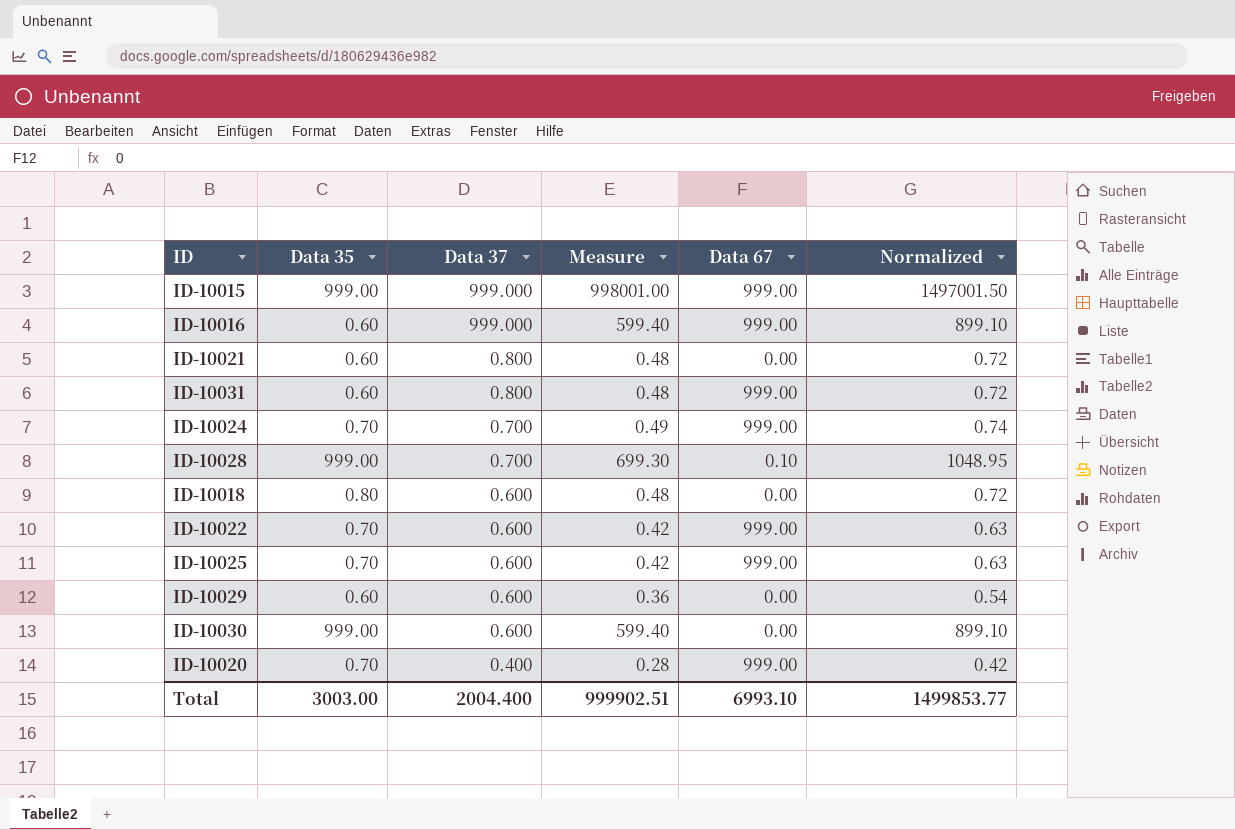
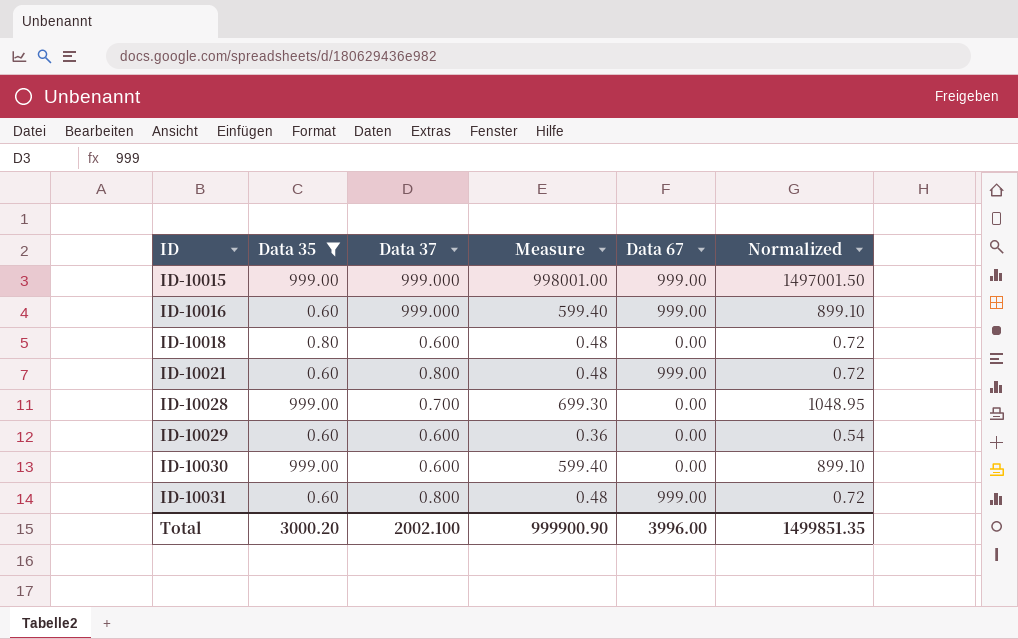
filter: none -> Data 35 != 0.70
row order: Data 37 descending -> ID ascending
ID-10021 | Data 67: 0.00 -> 999.00
ID-10028 | Data 67: 0.10 -> 0.00
Total | Data 35: 3003.00 -> 3000.20
Total | Data 37: 2004.400 -> 2002.100
Total | Measure: 999902.51 -> 999900.90
Total | Data 67: 6993.10 -> 3996.00
Total | Normalized: 1499853.77 -> 1499851.35

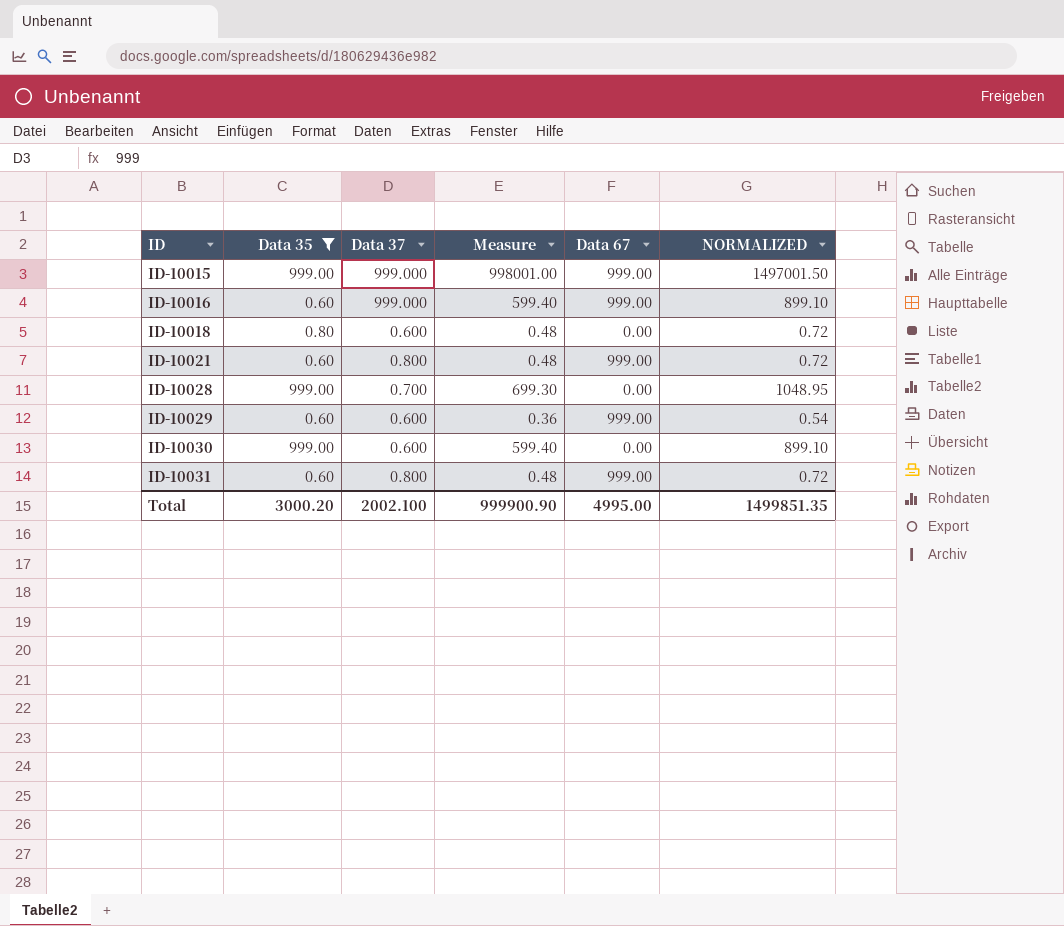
column name: Normalized -> NORMALIZED
ID-10029 | Data 67: 0.00 -> 999.00
Total | Data 67: 3996.00 -> 4995.00

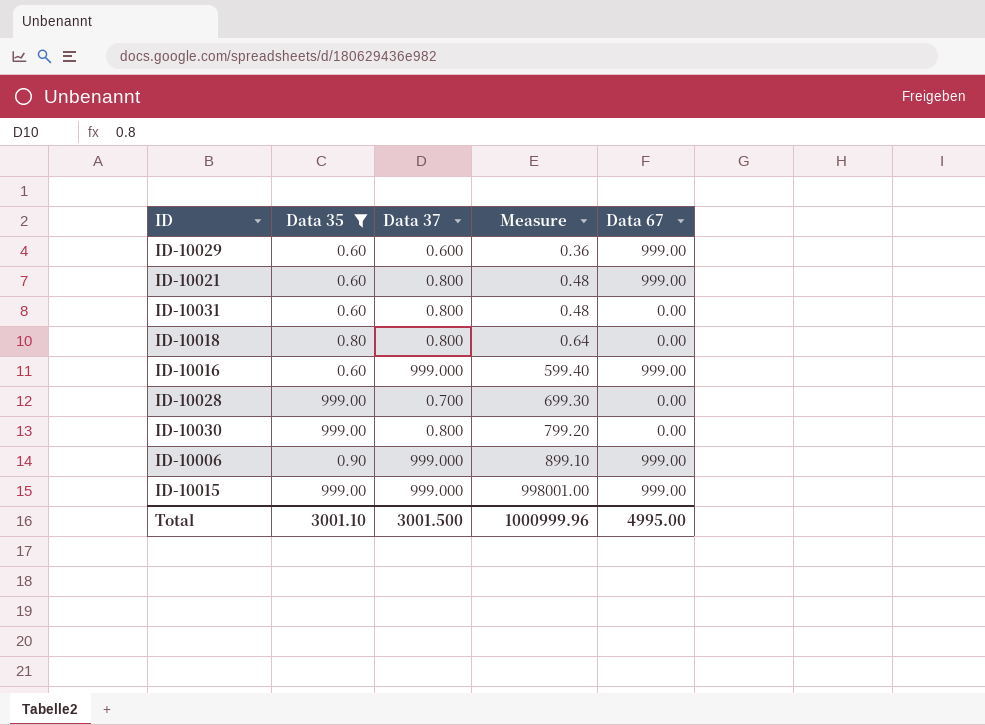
row order: ID ascending -> Measure ascending
column NORMALIZED | formula: [Measure] * 1.5 -> none
ID-10031 | Data 67: 999.00 -> 0.00
ID-10018 | Data 37: 0.600 -> 0.800
ID-10018 | Measure: 0.48 -> 0.64
ID-10030 | Data 37: 0.600 -> 0.800
ID-10030 | Measure: 599.40 -> 799.20
row ID-10006: none -> 0.90 | 999.000 | 899.10 | 999.00
Total | Data 35: 3000.20 -> 3001.10
Total | Data 37: 2002.100 -> 3001.500
Total | Measure: 999900.90 -> 1000999.96

